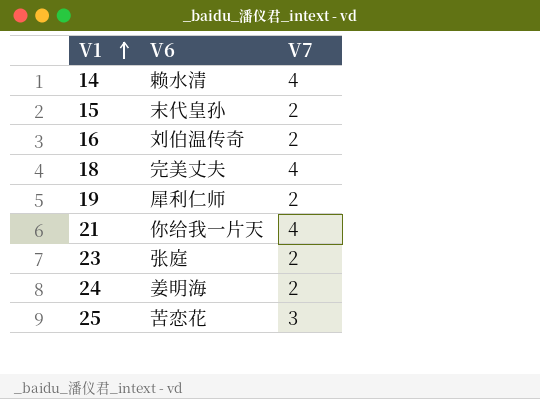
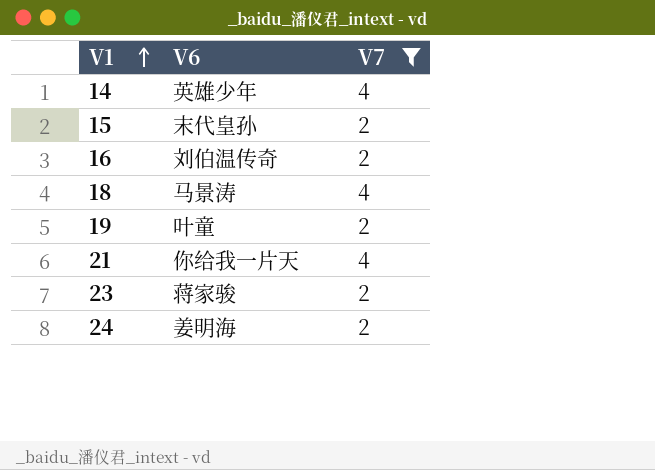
filter: none -> V7 != 3
14 | V6: 赖水清 -> 英雄少年
18 | V6: 完美丈夫 -> 马景涛
19 | V6: 犀利仁师 -> 叶童
23 | V6: 张庭 -> 蒋家骏

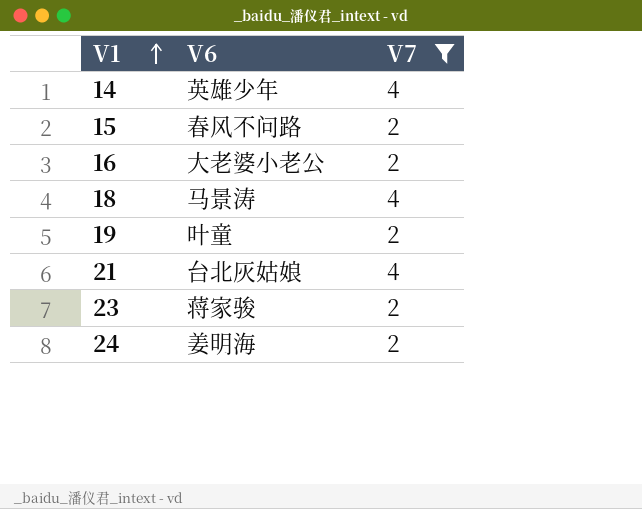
15 | V6: 末代皇孙 -> 春风不问路
16 | V6: 刘伯温传奇 -> 大老婆小老公
21 | V6: 你给我一片天 -> 台北灰姑娘

